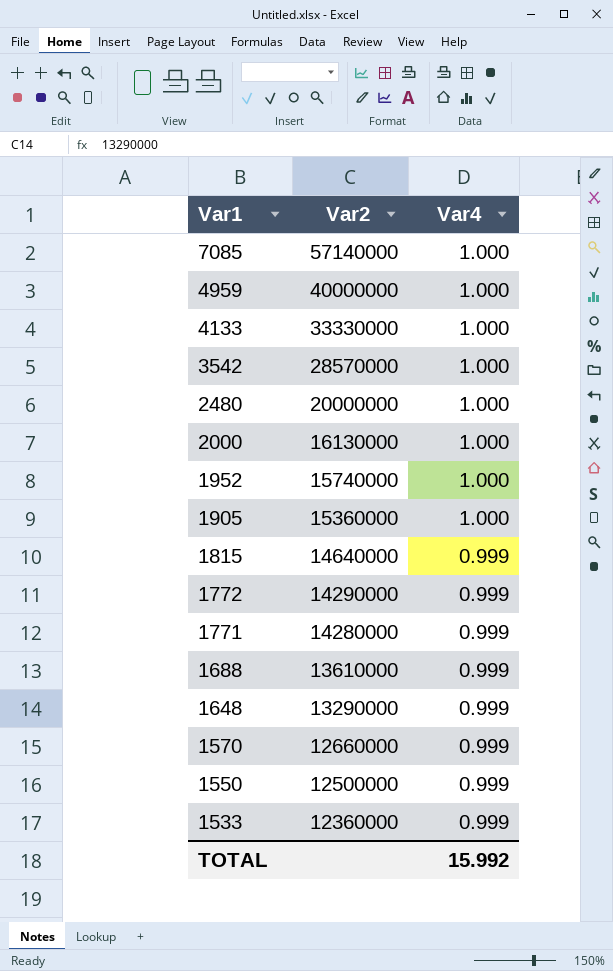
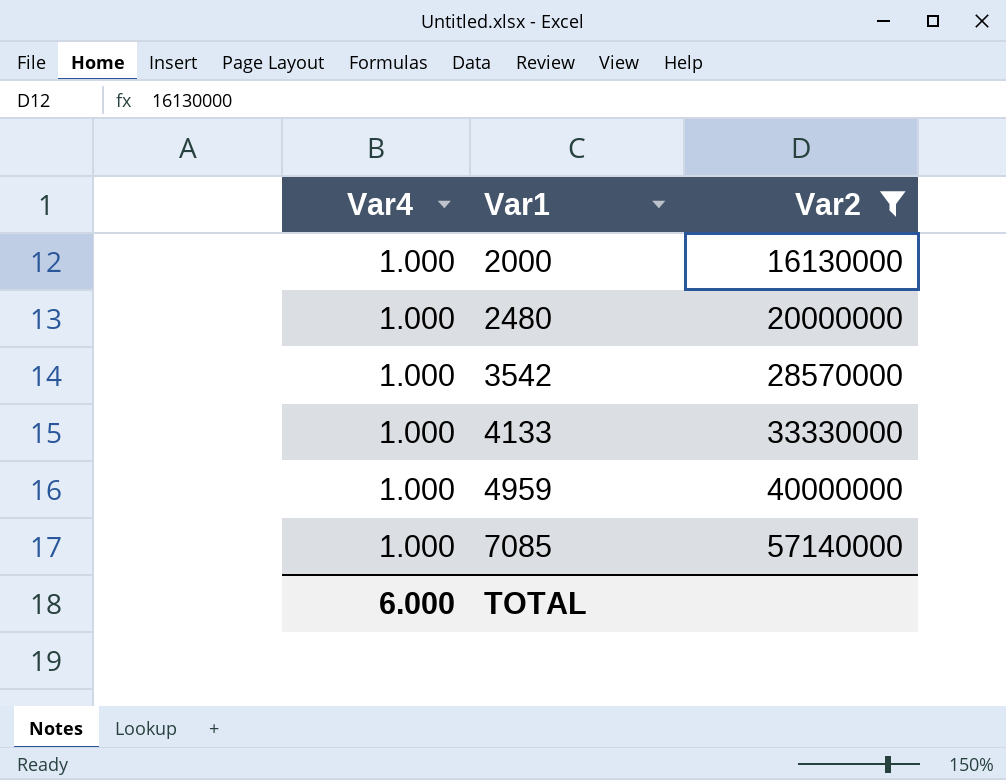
filter: none -> Var2 >= 16130000
row order: Var1 descending -> Var1 ascending
column Var4 | position: 3 -> 1
TOTAL | Var4: 15.992 -> 6.000

